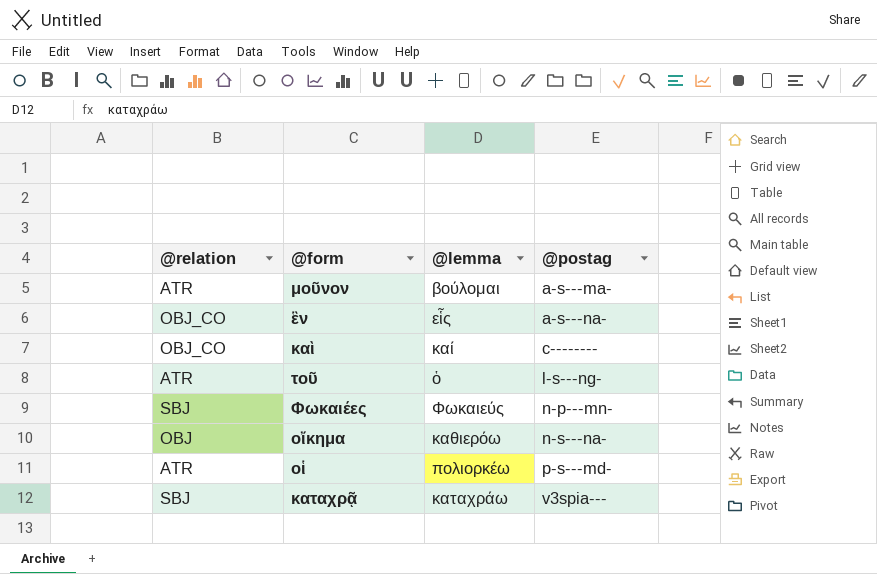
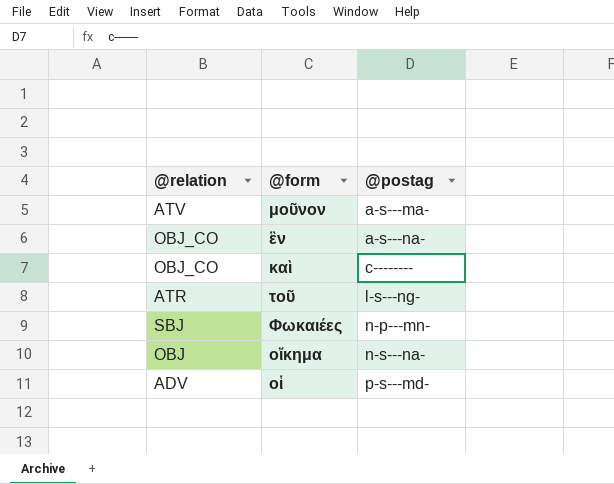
column @lemma | position: 3 -> none
row καταχρᾷ: SBJ | καταχράω | v3spia--- -> none
μοῦνον | @relation: ATR -> ATV
οἱ | @relation: ATR -> ADV

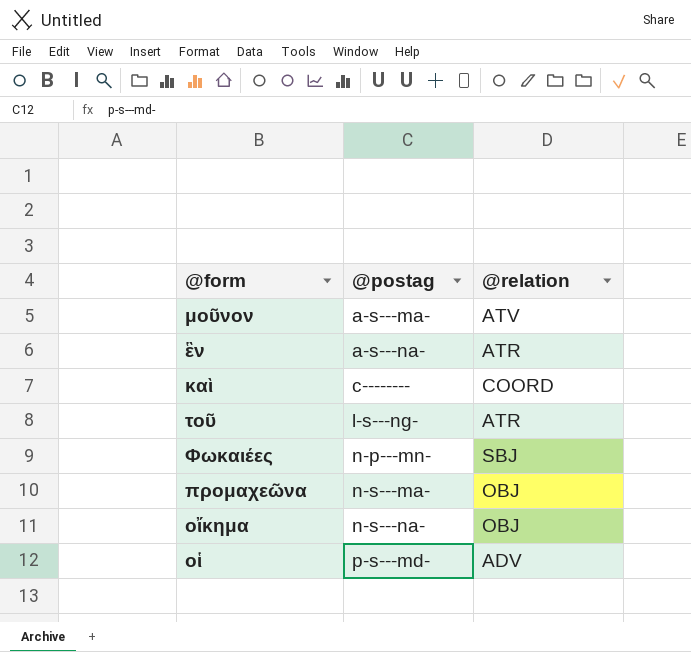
column @relation | position: 1 -> 3
ἓν | @relation: OBJ_CO -> ATR
καὶ | @relation: OBJ_CO -> COORD
row προμαχεῶνα: none -> n-s---ma- | OBJ

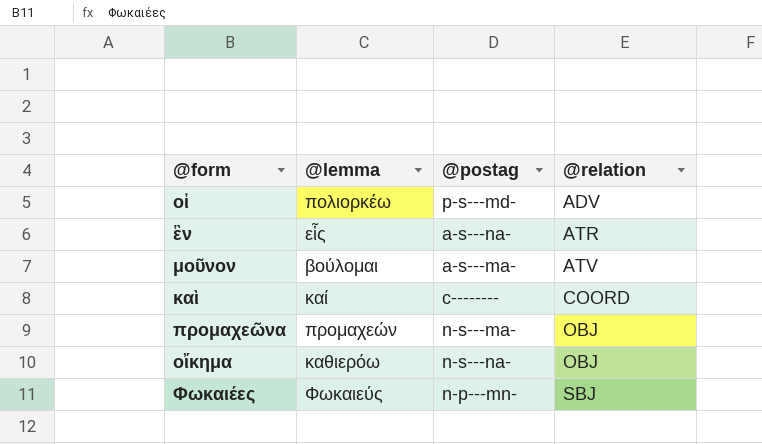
row order: @postag ascending -> @relation ascending
column @lemma | position: none -> 2
row τοῦ: l-s---ng- | ATR -> none

